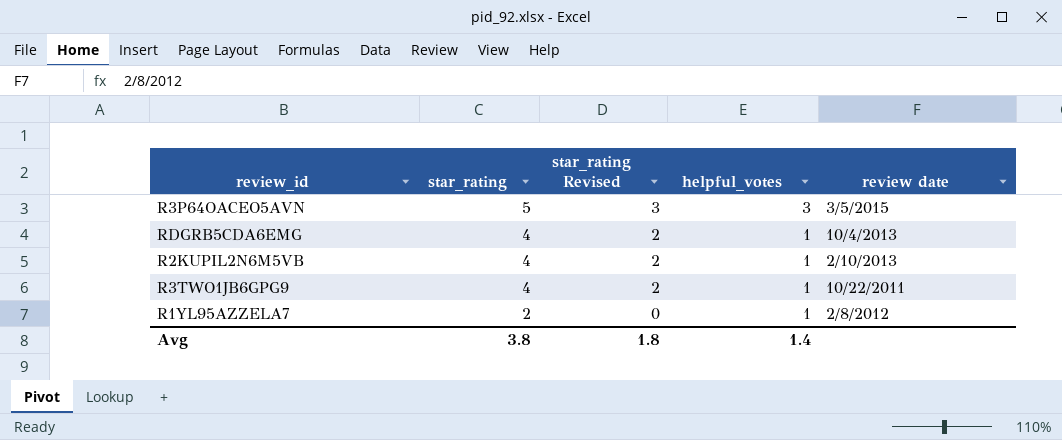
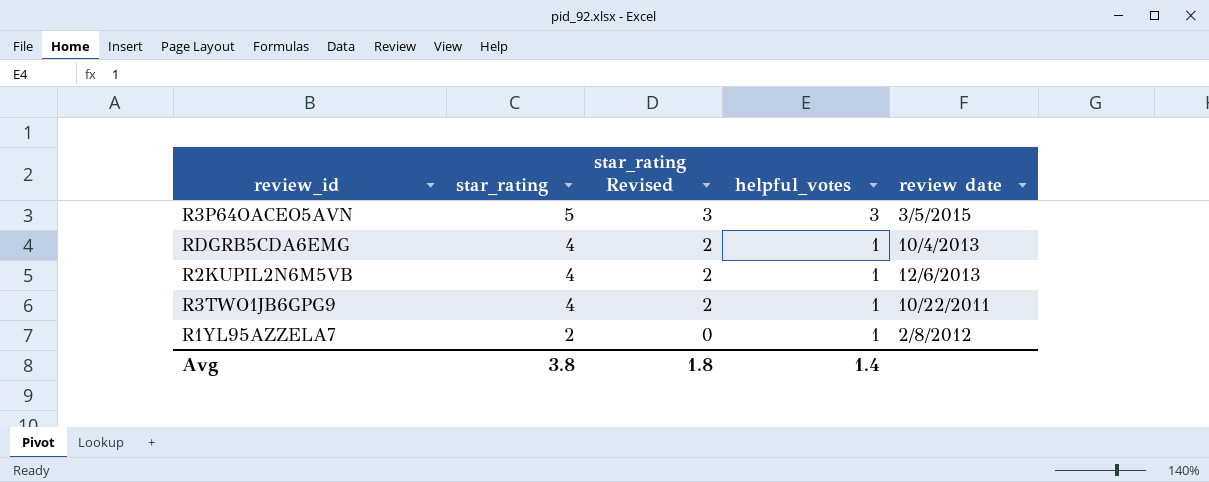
R2KUPIL2N6M5VB | review date: 2/10/2013 -> 12/6/2013

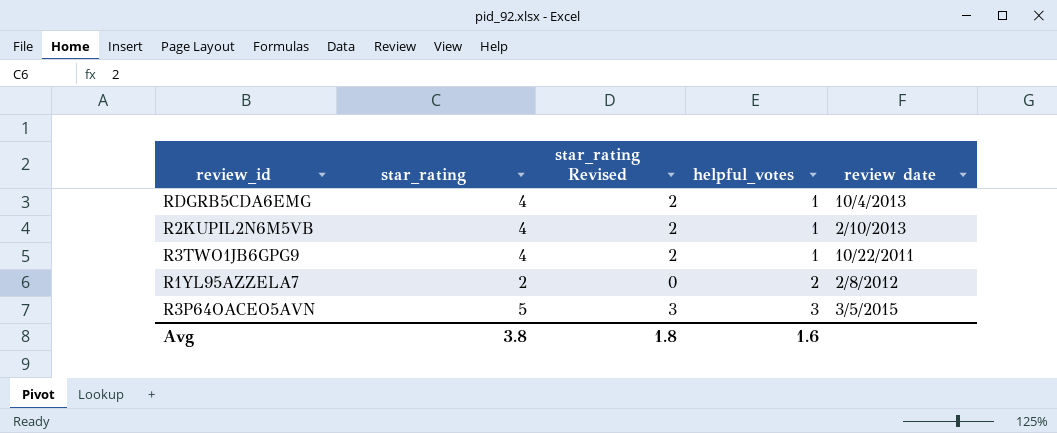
row order: star_rating descending -> helpful_votes ascending
R2KUPIL2N6M5VB | review date: 12/6/2013 -> 2/10/2013
R1YL95AZZELA7 | helpful_votes: 1 -> 2
Avg | helpful_votes: 1.4 -> 1.6

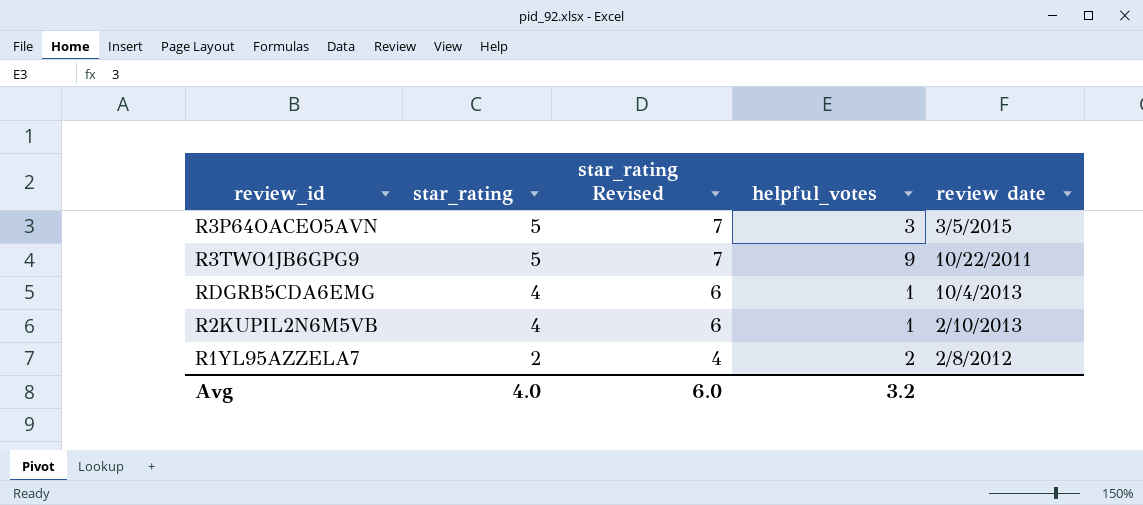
row order: helpful_votes ascending -> star_rating descending
column star_rating Revised | formula: [star_rating] - 2 -> [star_rating] + 2
R3TWO1JB6GPG9 | star_rating: 4 -> 5
R3TWO1JB6GPG9 | helpful_votes: 1 -> 9
Avg | star_rating: 3.8 -> 4.0
Avg | star_rating Revised: 1.8 -> 6.0
Avg | helpful_votes: 1.6 -> 3.2

